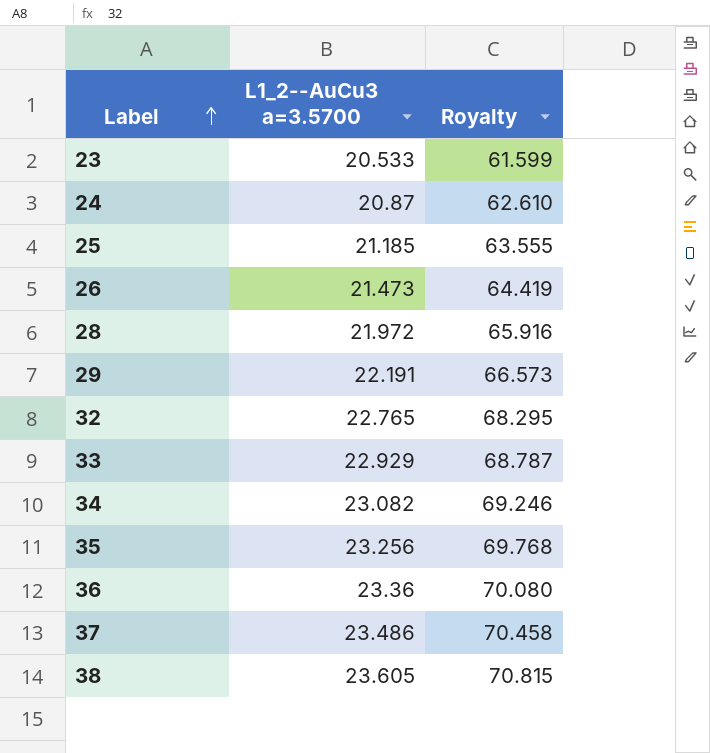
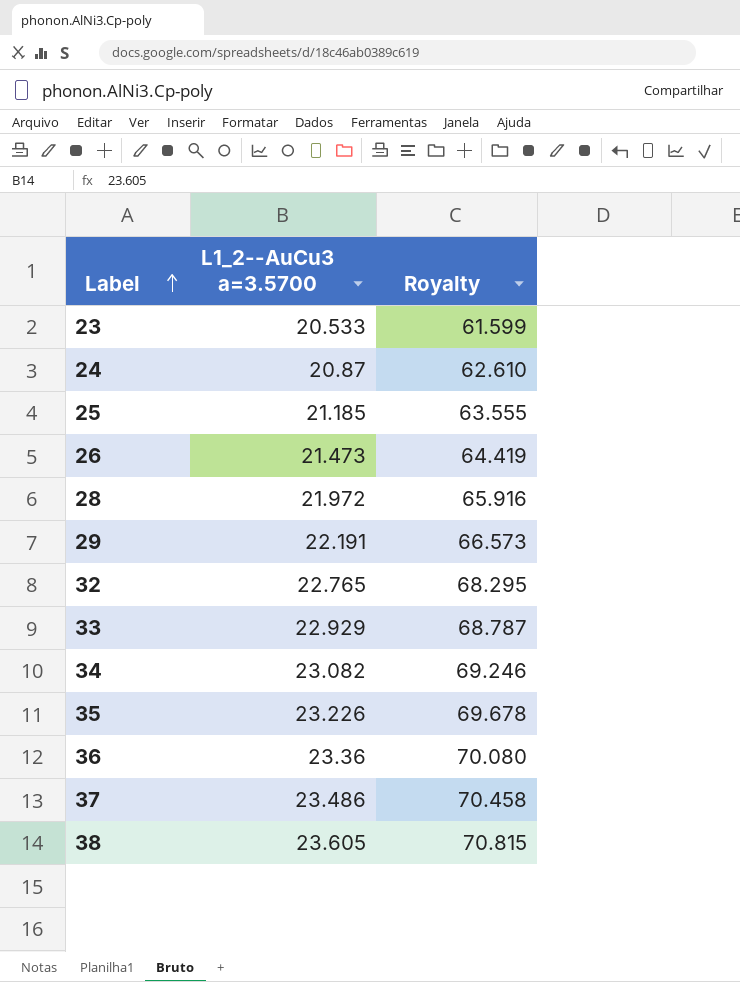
35 | L1_2--AuCu3 a=3.5700: 23.256 -> 23.226
35 | Royalty: 69.768 -> 69.678

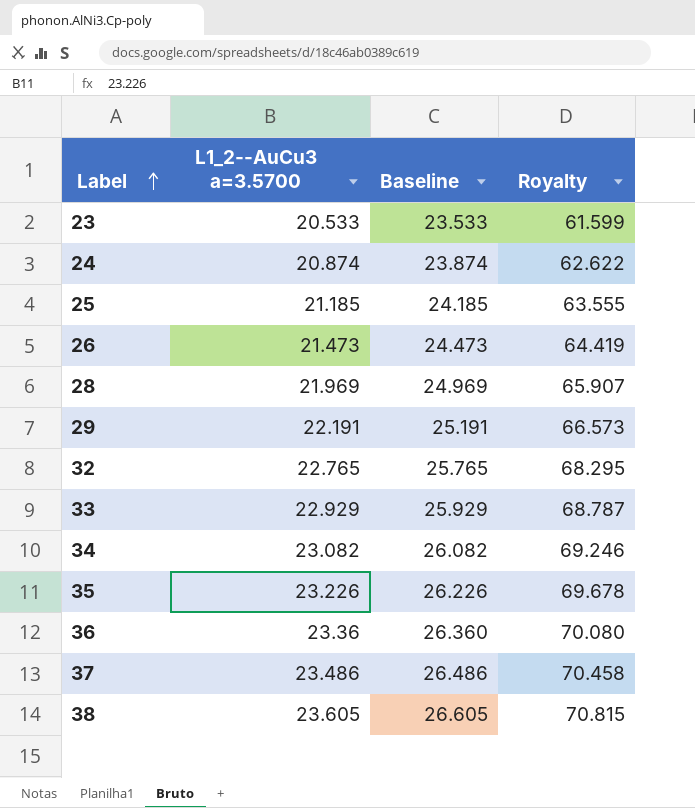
column Baseline | formula: none -> [L1_2--AuCu3 a=3.5700] + 3
24 | L1_2--AuCu3 a=3.5700: 20.87 -> 20.874
24 | Royalty: 62.610 -> 62.622
28 | L1_2--AuCu3 a=3.5700: 21.972 -> 21.969
28 | Royalty: 65.916 -> 65.907

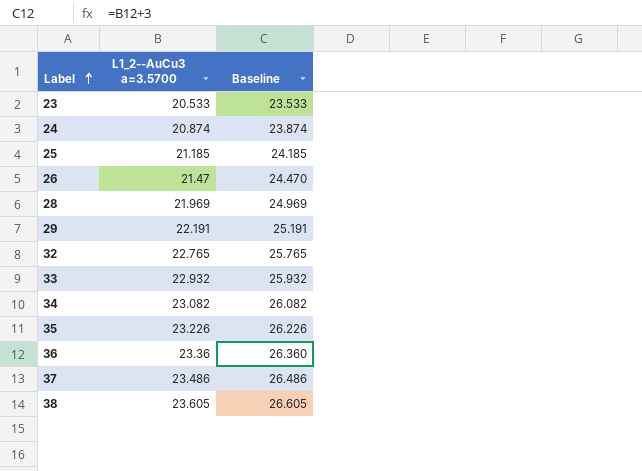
column Royalty | formula: [L1_2--AuCu3 a=3.5700] * 3 -> none
26 | L1_2--AuCu3 a=3.5700: 21.473 -> 21.47
26 | Baseline: 24.473 -> 24.470
33 | L1_2--AuCu3 a=3.5700: 22.929 -> 22.932
33 | Baseline: 25.929 -> 25.932

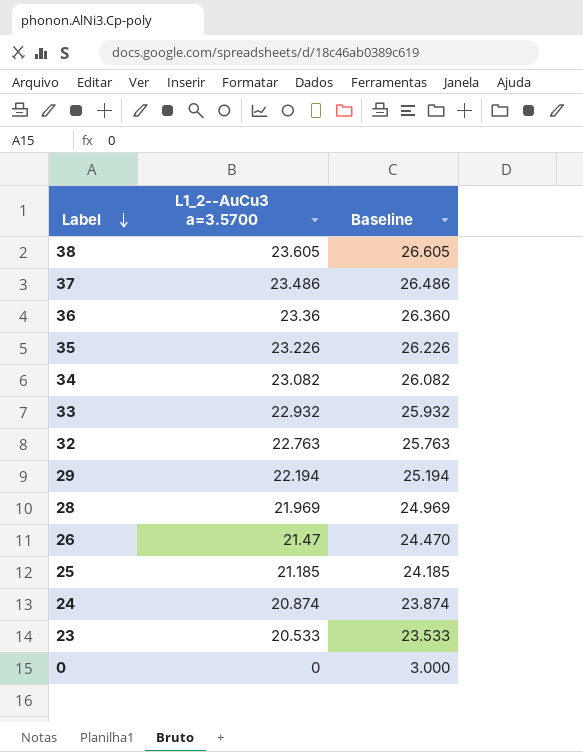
row order: Label ascending -> Label descending
32 | L1_2--AuCu3 a=3.5700: 22.765 -> 22.763
32 | Baseline: 25.765 -> 25.763
29 | L1_2--AuCu3 a=3.5700: 22.191 -> 22.194
29 | Baseline: 25.191 -> 25.194
row 0: none -> 0 | 3.000

